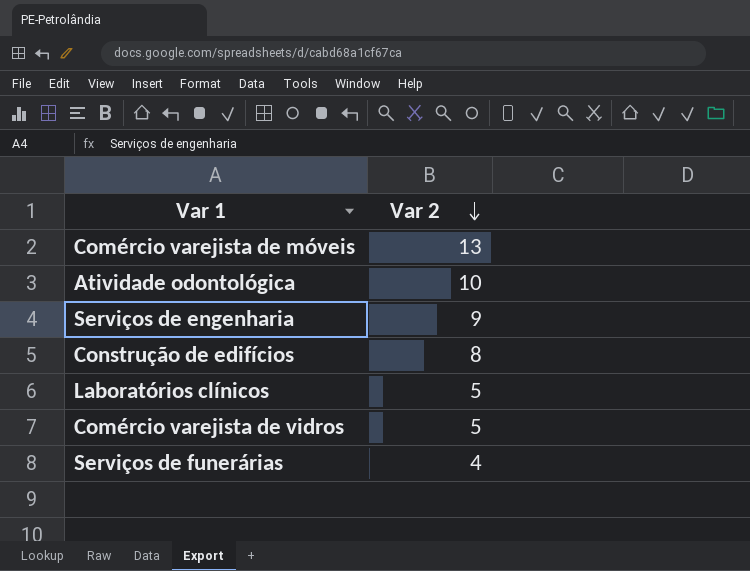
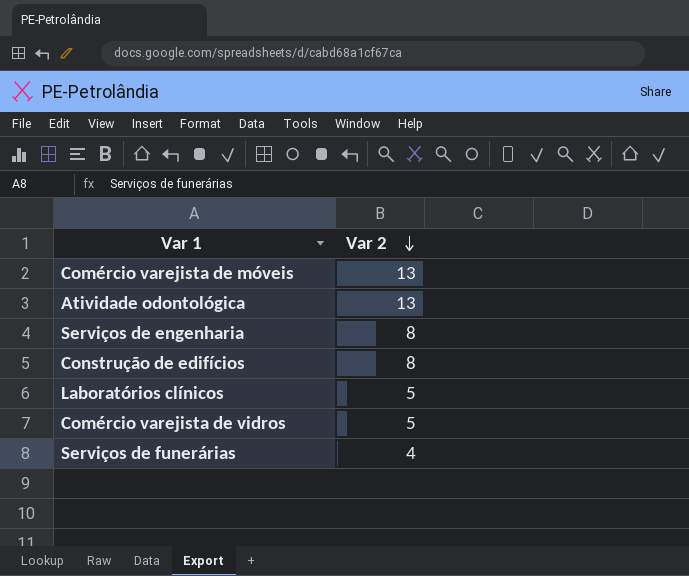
Atividade odontológica | Var 2: 10 -> 13
Serviços de engenharia | Var 2: 9 -> 8

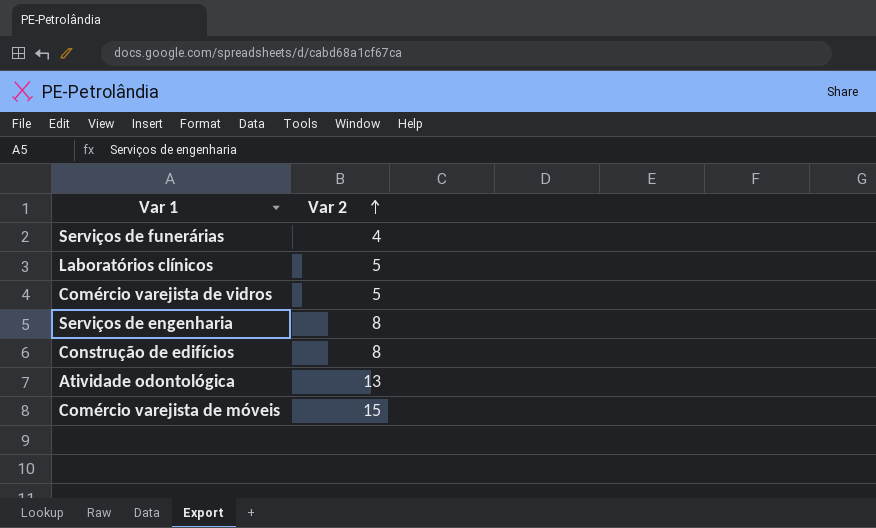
row order: Var 2 descending -> Var 2 ascending
Comércio varejista de móveis | Var 2: 13 -> 15

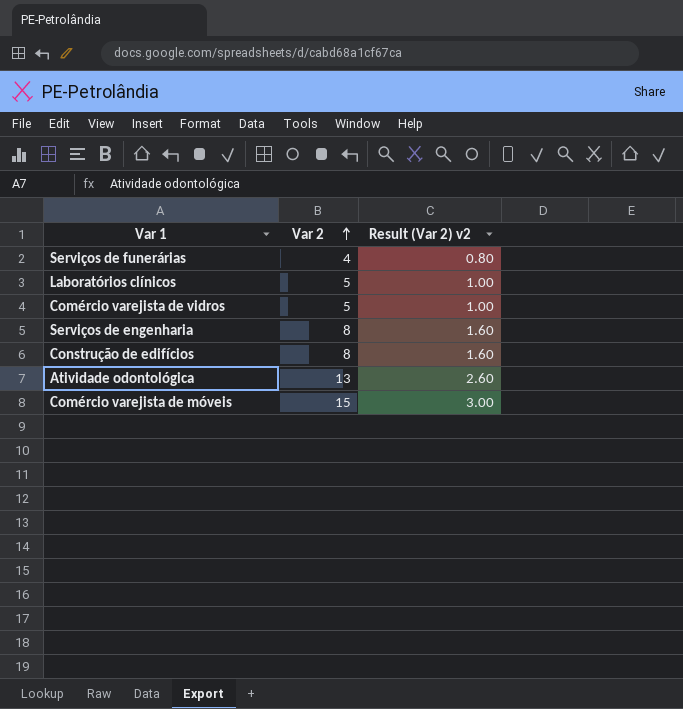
column Result (Var 2) v2 | formula: none -> [Var 2] * 0.2

